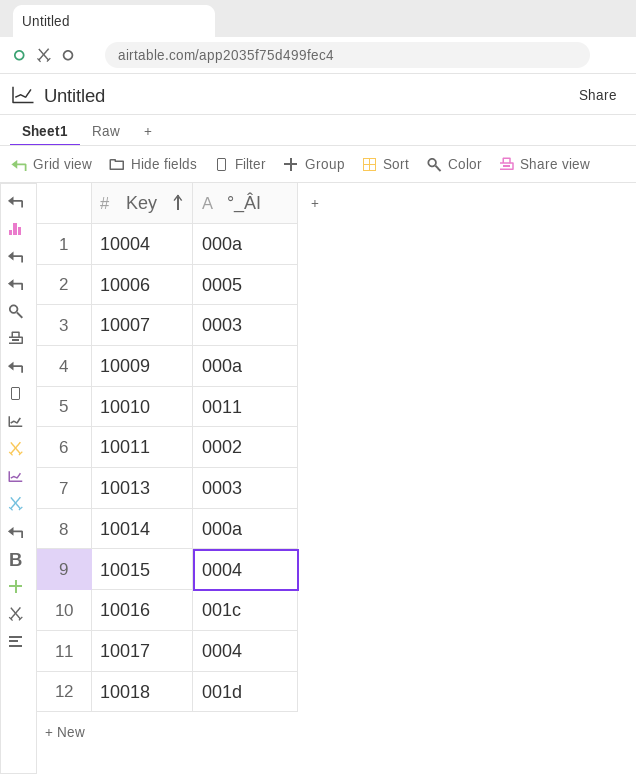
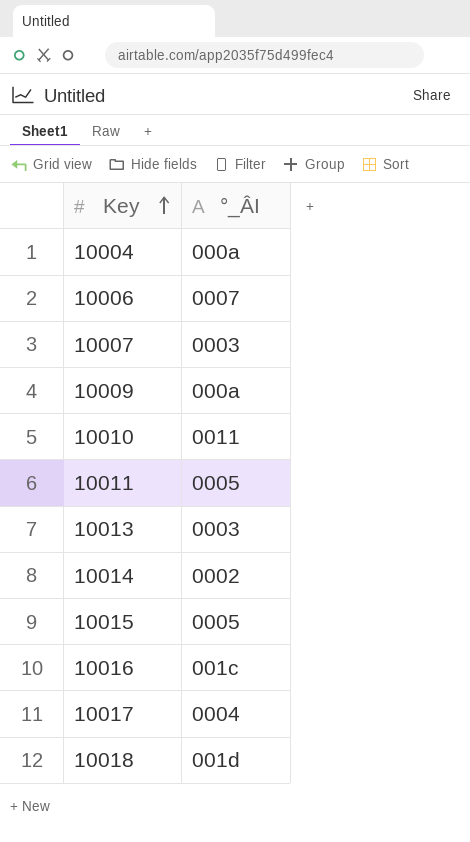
10006 | °_ÂI: 0005 -> 0007
10011 | °_ÂI: 0002 -> 0005
10014 | °_ÂI: 000a -> 0002
10015 | °_ÂI: 0004 -> 0005

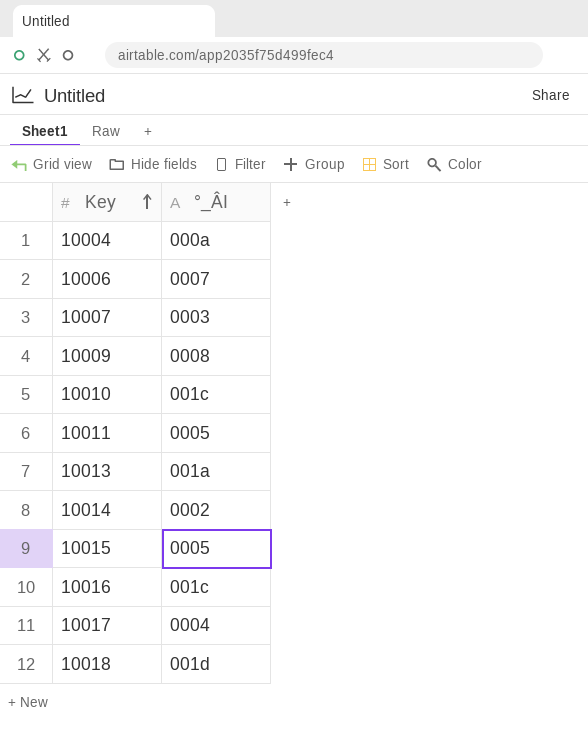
10009 | °_ÂI: 000a -> 0008
10010 | °_ÂI: 0011 -> 001c
10013 | °_ÂI: 0003 -> 001a

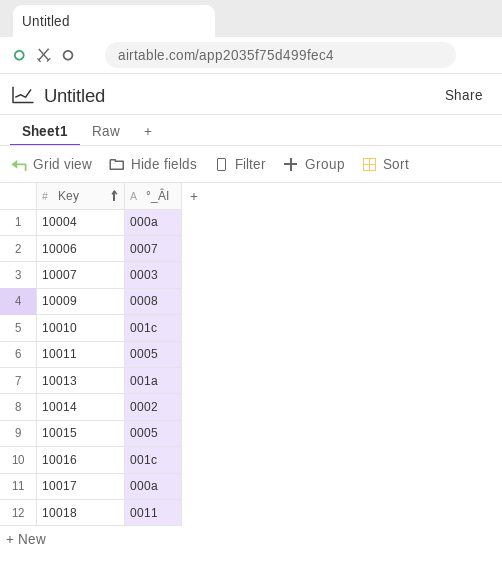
10017 | °_ÂI: 0004 -> 000a
10018 | °_ÂI: 001d -> 0011

